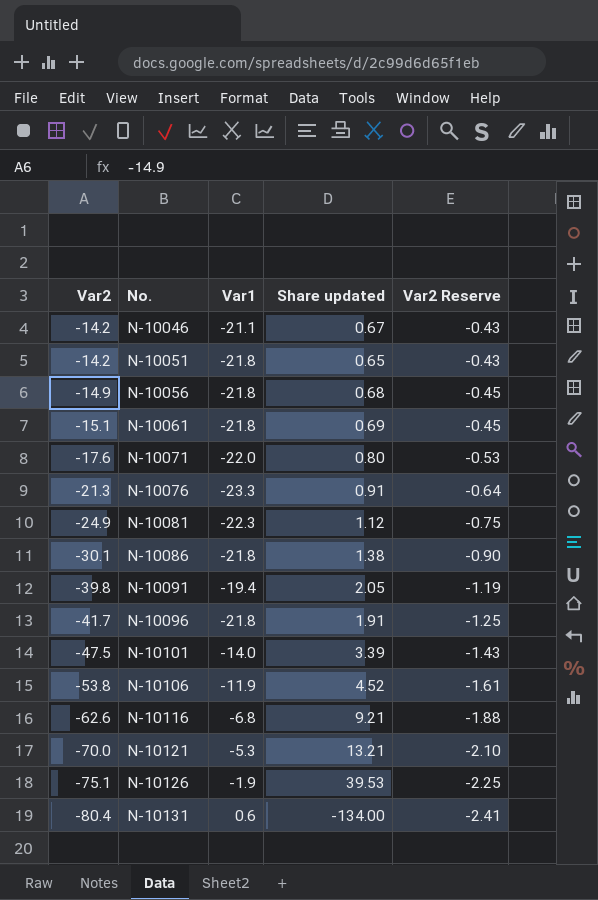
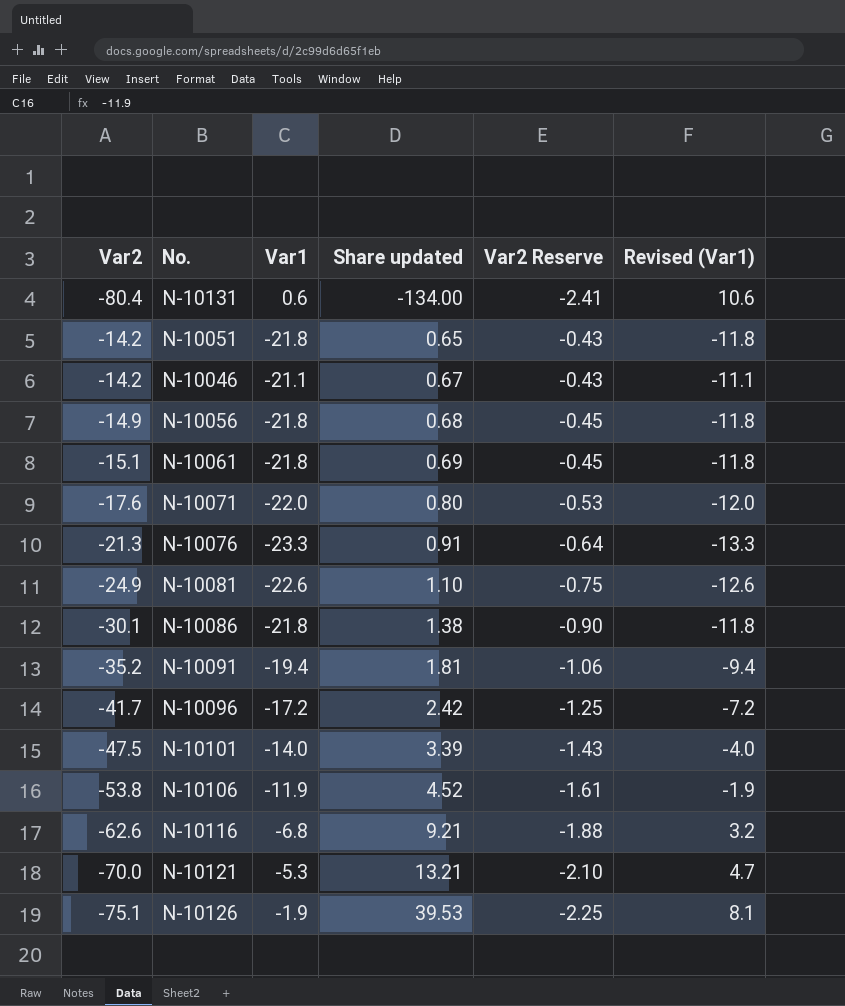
row order: Var2 descending -> Share updated ascending
column Revised (Var1) | formula: none -> [Var1] + 10
N-10081 | Var1: -22.3 -> -22.6
N-10081 | Share updated: 1.12 -> 1.10
N-10091 | Var2: -39.8 -> -35.2
N-10091 | Share updated: 2.05 -> 1.81
N-10091 | Var2 Reserve: -1.19 -> -1.06
N-10096 | Var1: -21.8 -> -17.2
N-10096 | Share updated: 1.91 -> 2.42

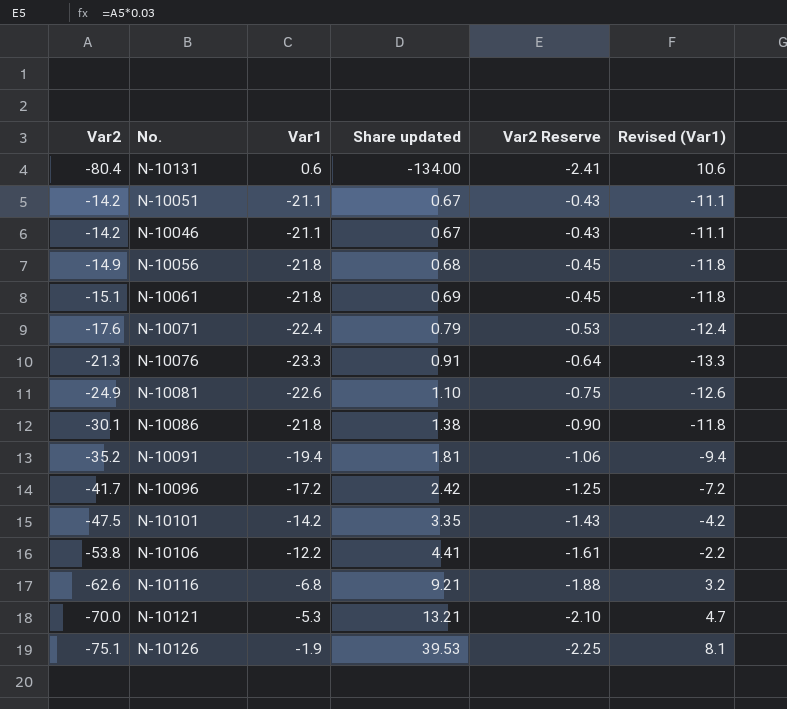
N-10051 | Var1: -21.8 -> -21.1
N-10051 | Share updated: 0.65 -> 0.67
N-10051 | Revised (Var1): -11.8 -> -11.1
N-10071 | Var1: -22.0 -> -22.4
N-10071 | Share updated: 0.80 -> 0.79
N-10071 | Revised (Var1): -12.0 -> -12.4
N-10101 | Var1: -14.0 -> -14.2
N-10101 | Share updated: 3.39 -> 3.35
N-10101 | Revised (Var1): -4.0 -> -4.2
N-10106 | Var1: -11.9 -> -12.2
N-10106 | Share updated: 4.52 -> 4.41
N-10106 | Revised (Var1): -1.9 -> -2.2

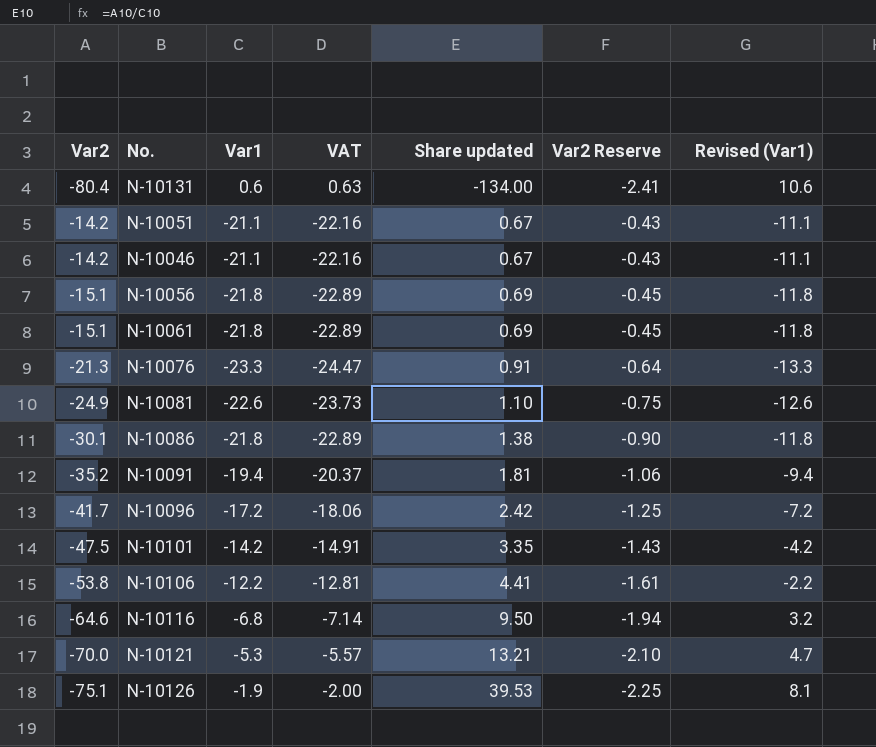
column VAT | formula: none -> [Var1] * 1.05
row N-10071: -17.6 | -22.4 | 0.79 | -0.53 | -12.4 -> none
N-10056 | Var2: -14.9 -> -15.1
N-10056 | Share updated: 0.68 -> 0.69
N-10116 | Var2: -62.6 -> -64.6
N-10116 | Share updated: 9.21 -> 9.50
N-10116 | Var2 Reserve: -1.88 -> -1.94

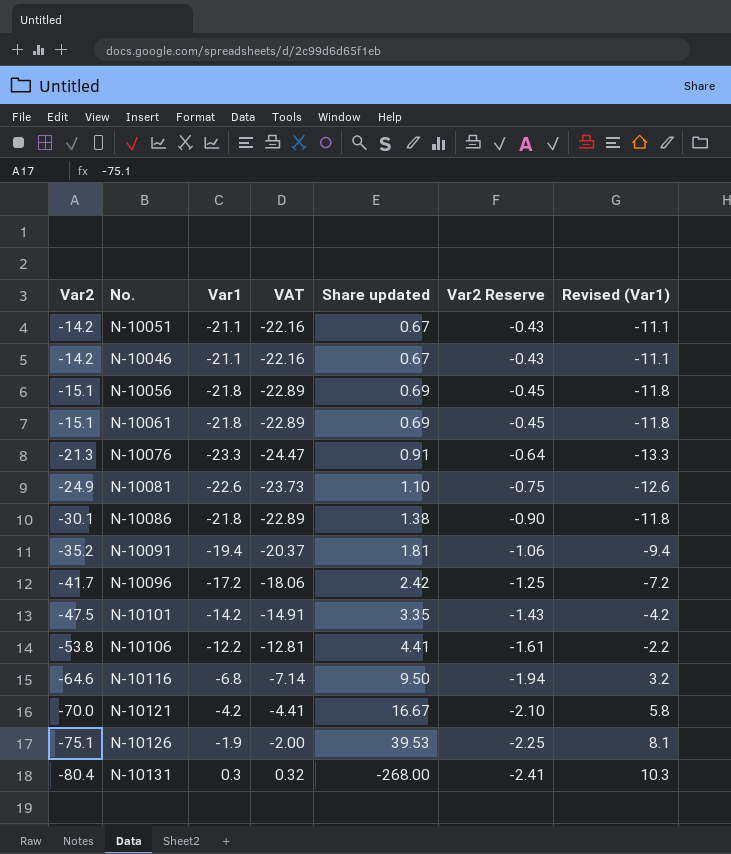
row order: Share updated ascending -> Var2 descending
N-10121 | Var1: -5.3 -> -4.2
N-10121 | VAT: -5.57 -> -4.41
N-10121 | Share updated: 13.21 -> 16.67
N-10121 | Revised (Var1): 4.7 -> 5.8
N-10131 | Var1: 0.6 -> 0.3
N-10131 | VAT: 0.63 -> 0.32
N-10131 | Share updated: -134.00 -> -268.00
N-10131 | Revised (Var1): 10.6 -> 10.3

